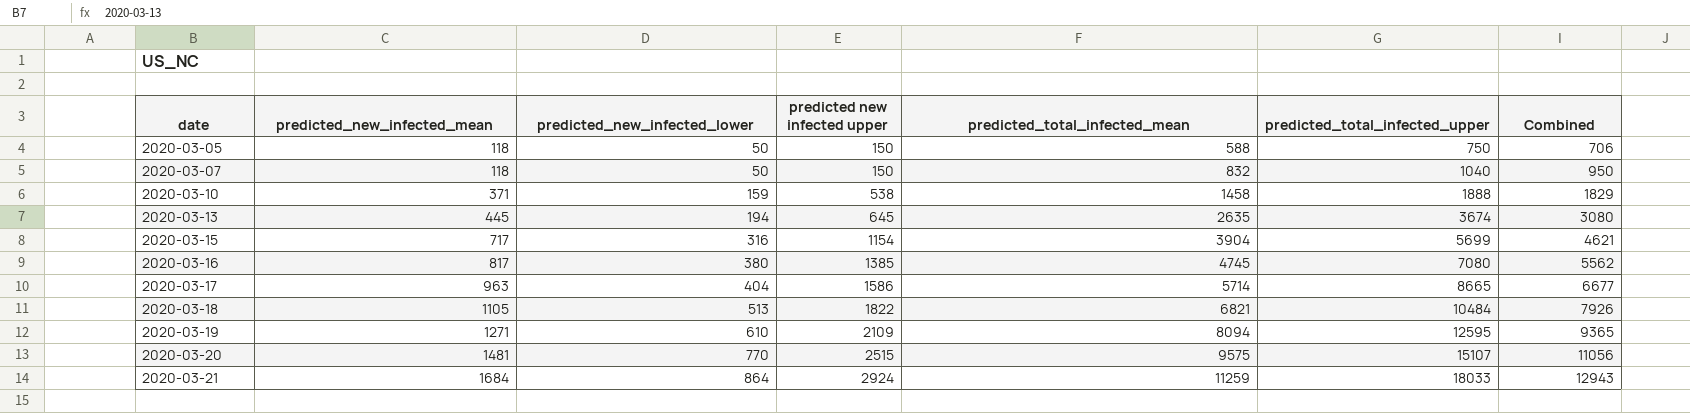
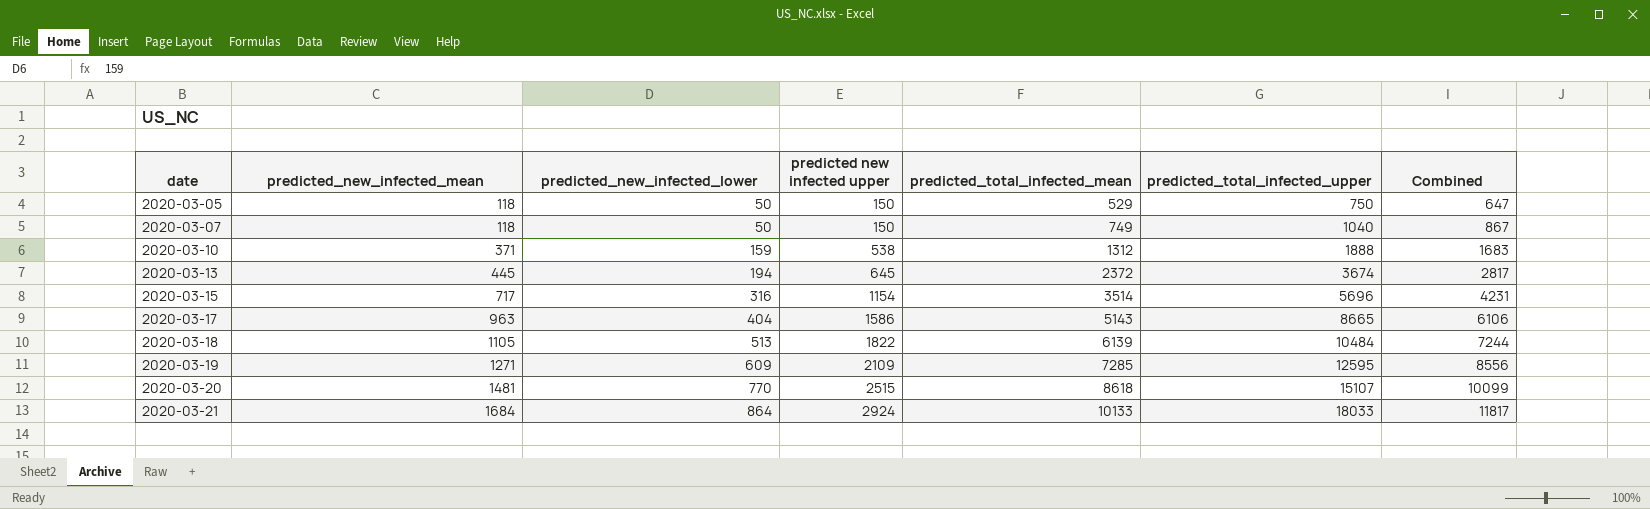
row 2020-03-16: 817 | 380 | 1385 | 4745 | 7080 | 5562 -> none
2020-03-05 | predicted_total_infected_mean: 588 -> 529
2020-03-05 | Combined: 706 -> 647
2020-03-07 | predicted_total_infected_mean: 832 -> 749
2020-03-07 | Combined: 950 -> 867
2020-03-10 | predicted_total_infected_mean: 1458 -> 1312
2020-03-10 | Combined: 1829 -> 1683
2020-03-13 | predicted_total_infected_mean: 2635 -> 2372
2020-03-13 | Combined: 3080 -> 2817
2020-03-15 | predicted_total_infected_mean: 3904 -> 3514
2020-03-15 | predicted_total_infected_upper: 5699 -> 5696
2020-03-15 | Combined: 4621 -> 4231
2020-03-17 | predicted_total_infected_mean: 5714 -> 5143
2020-03-17 | Combined: 6677 -> 6106
2020-03-18 | predicted_total_infected_mean: 6821 -> 6139
2020-03-18 | Combined: 7926 -> 7244
2020-03-19 | predicted_new_infected_lower: 610 -> 609
2020-03-19 | predicted_total_infected_mean: 8094 -> 7285
2020-03-19 | Combined: 9365 -> 8556
2020-03-20 | predicted_total_infected_mean: 9575 -> 8618
2020-03-20 | Combined: 11056 -> 10099
2020-03-21 | predicted_total_infected_mean: 11259 -> 10133
2020-03-21 | Combined: 12943 -> 11817

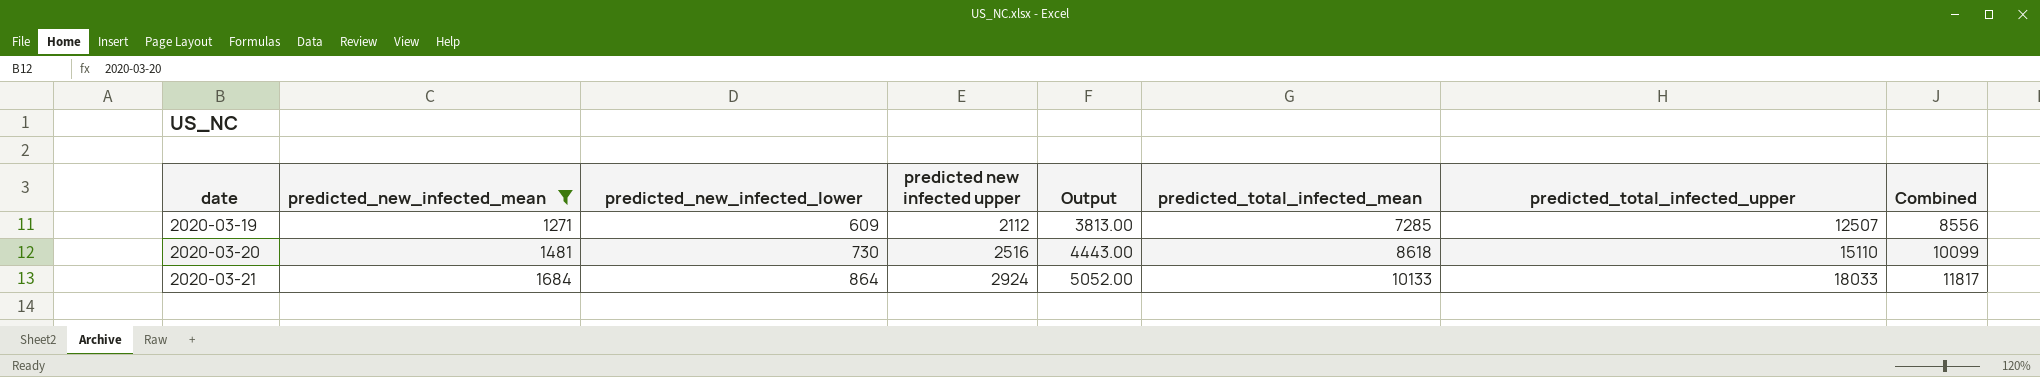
filter: none -> predicted_new_infected_mean >= 1271
column Output | formula: none -> [predicted_new_infected_mean] * 3
2020-03-19 | predicted new infected upper: 2109 -> 2112
2020-03-19 | predicted_total_infected_upper: 12595 -> 12507
2020-03-20 | predicted_new_infected_lower: 770 -> 730
2020-03-20 | predicted new infected upper: 2515 -> 2516
2020-03-20 | predicted_total_infected_upper: 15107 -> 15110

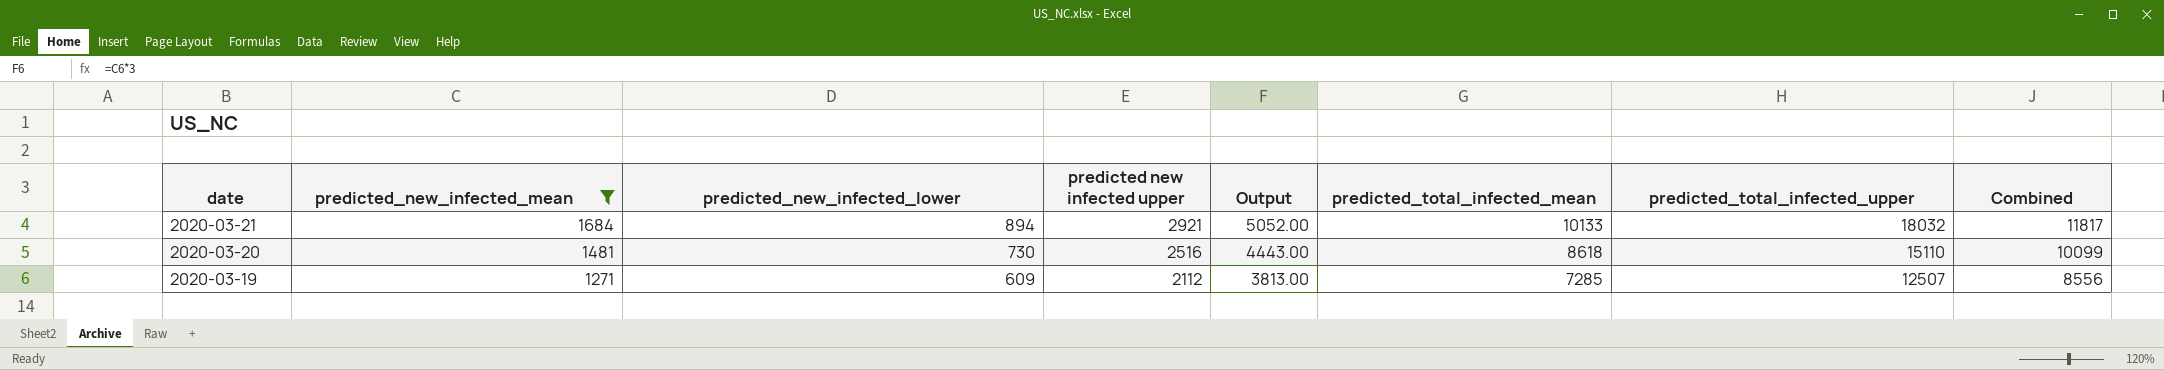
row order: date ascending -> date descending
2020-03-21 | predicted_new_infected_lower: 864 -> 894
2020-03-21 | predicted new infected upper: 2924 -> 2921
2020-03-21 | predicted_total_infected_upper: 18033 -> 18032

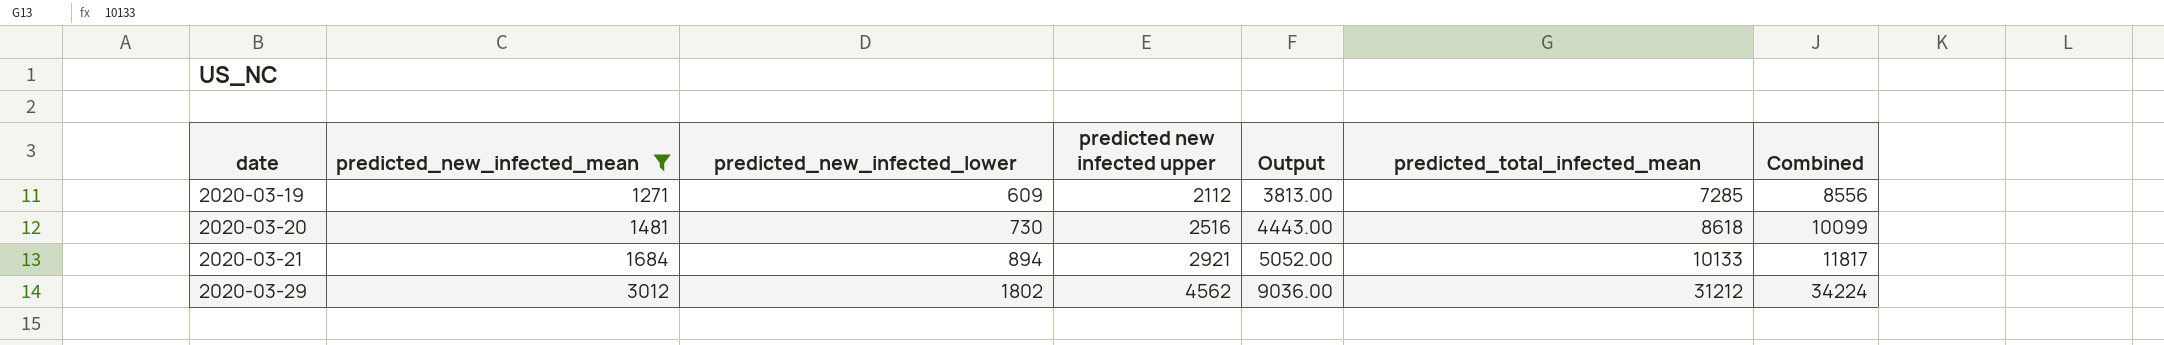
row order: date descending -> date ascending
column predicted_total_infected_upper | position: 7 -> none
row 2020-03-29: none -> 3012 | 1802 | 4562 | 9036.00 | 31212 | 34224

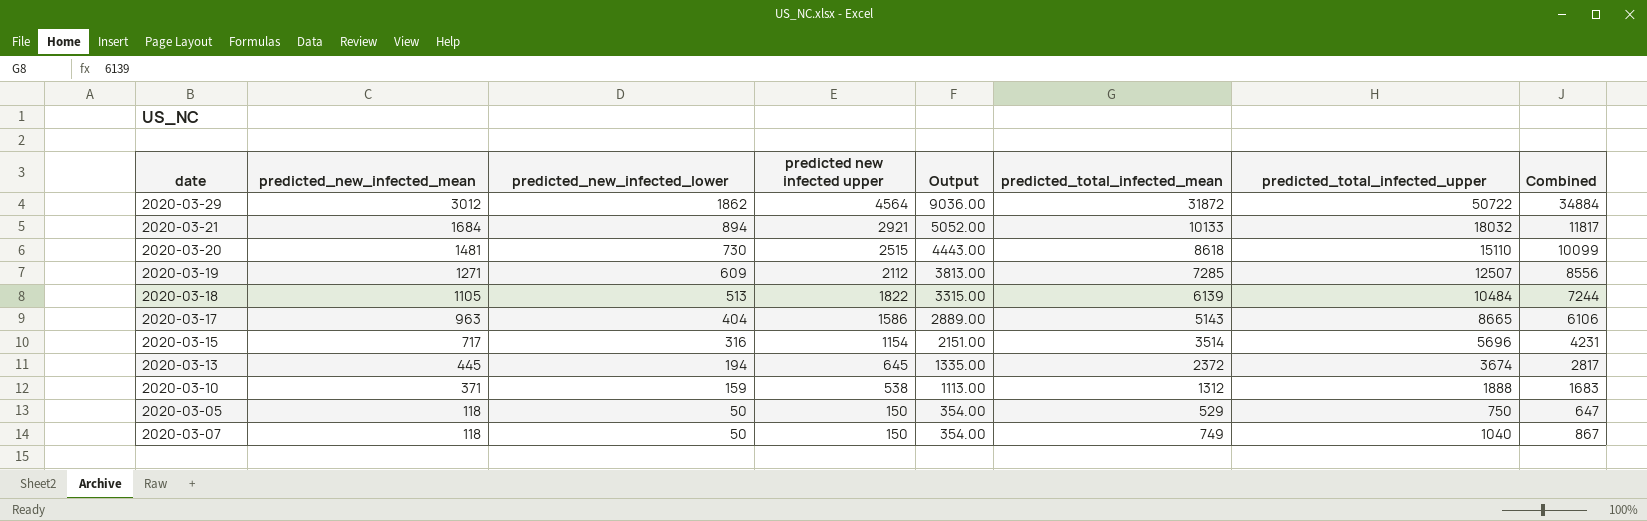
filter: predicted_new_infected_mean >= 1271 -> none
row order: date ascending -> predicted_new_infected_mean descending
column predicted_total_infected_upper | position: none -> 7
2020-03-29 | predicted_new_infected_lower: 1802 -> 1862
2020-03-29 | predicted new infected upper: 4562 -> 4564
2020-03-29 | predicted_total_infected_mean: 31212 -> 31872
2020-03-29 | Combined: 34224 -> 34884
2020-03-20 | predicted new infected upper: 2516 -> 2515

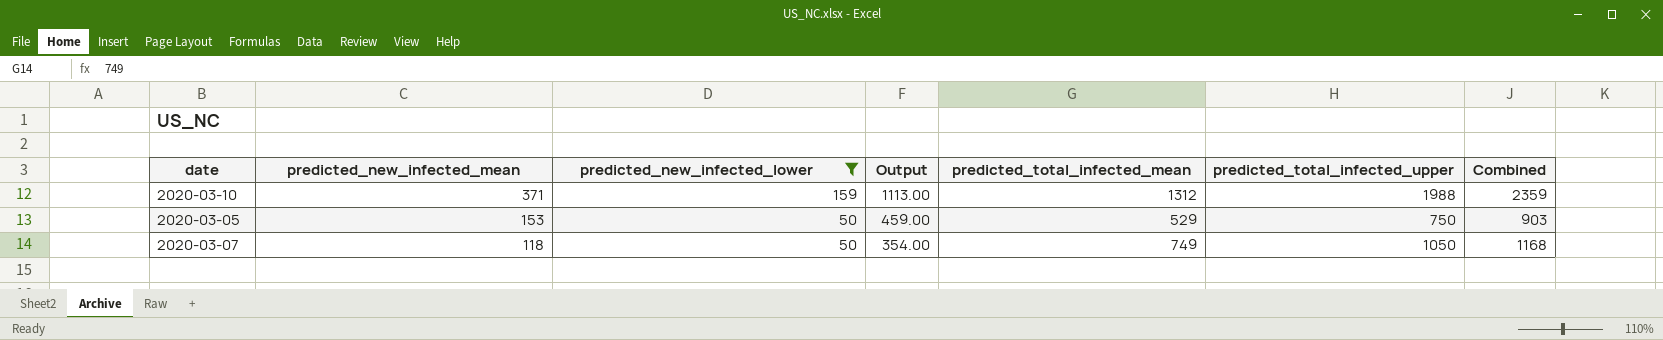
filter: none -> predicted_new_infected_lower <= 159
column predicted new infected upper | position: 4 -> none
column Combined | formula: [predicted_new_infected_mean] + [predicted_total_infected_mean] -> [predicted_new_infected_mean] + [predicted_total_infected_upper]
2020-03-10 | predicted_total_infected_upper: 1888 -> 1988
2020-03-05 | predicted_new_infected_mean: 118 -> 153
2020-03-05 | Output: 354.00 -> 459.00
2020-03-07 | predicted_total_infected_upper: 1040 -> 1050

